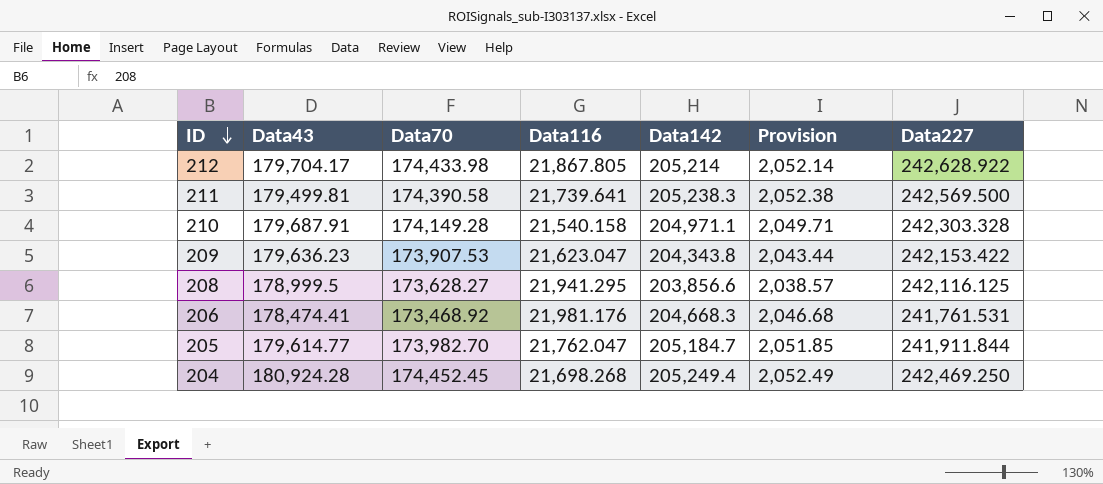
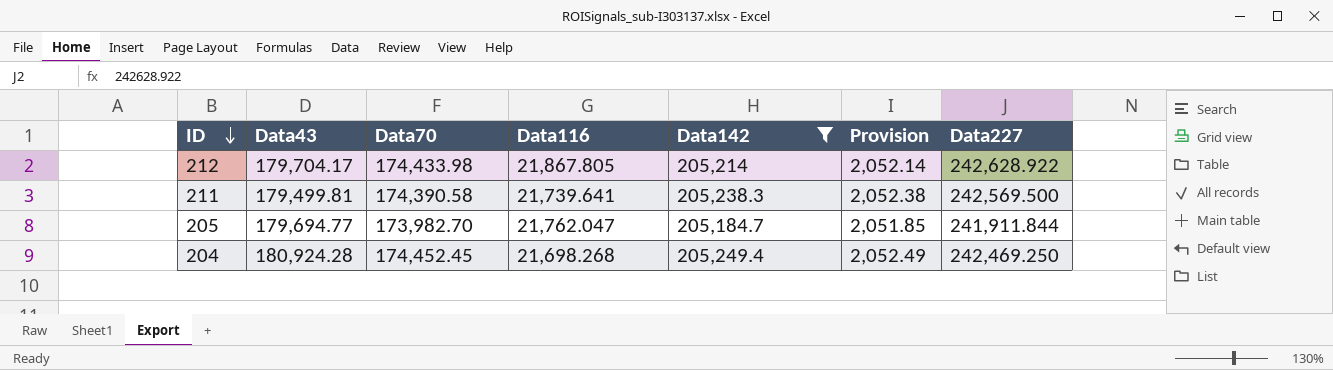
filter: none -> Data142 >= 205,184.7
205 | Data43: 179,614.77 -> 179,694.77

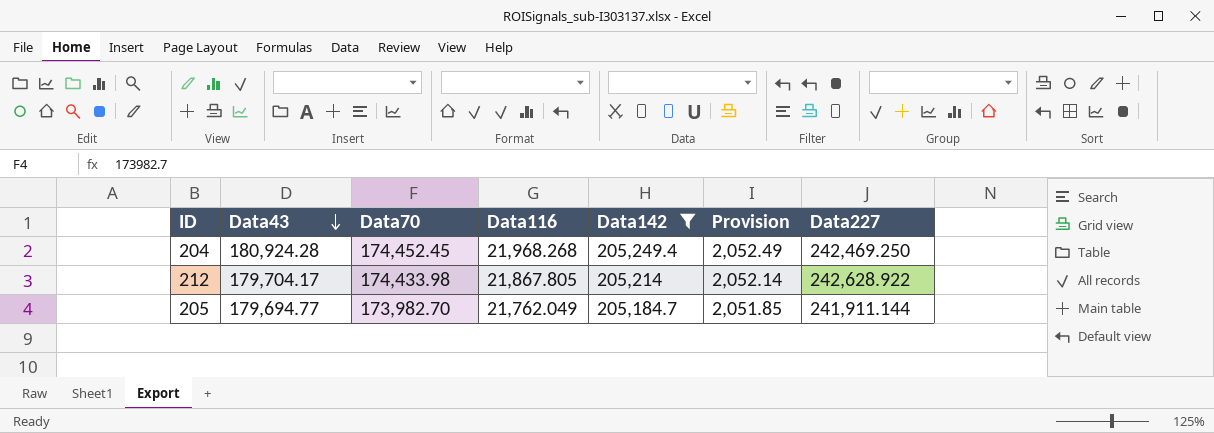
row order: ID descending -> Data43 descending
row 211: 179,499.81 | 174,390.58 | 21,739.641 | 205,238.3 | 2,052.38 | 242,569.500 -> none
204 | Data116: 21,698.268 -> 21,968.268
205 | Data116: 21,762.047 -> 21,762.049
205 | Data227: 241,911.844 -> 241,911.144

